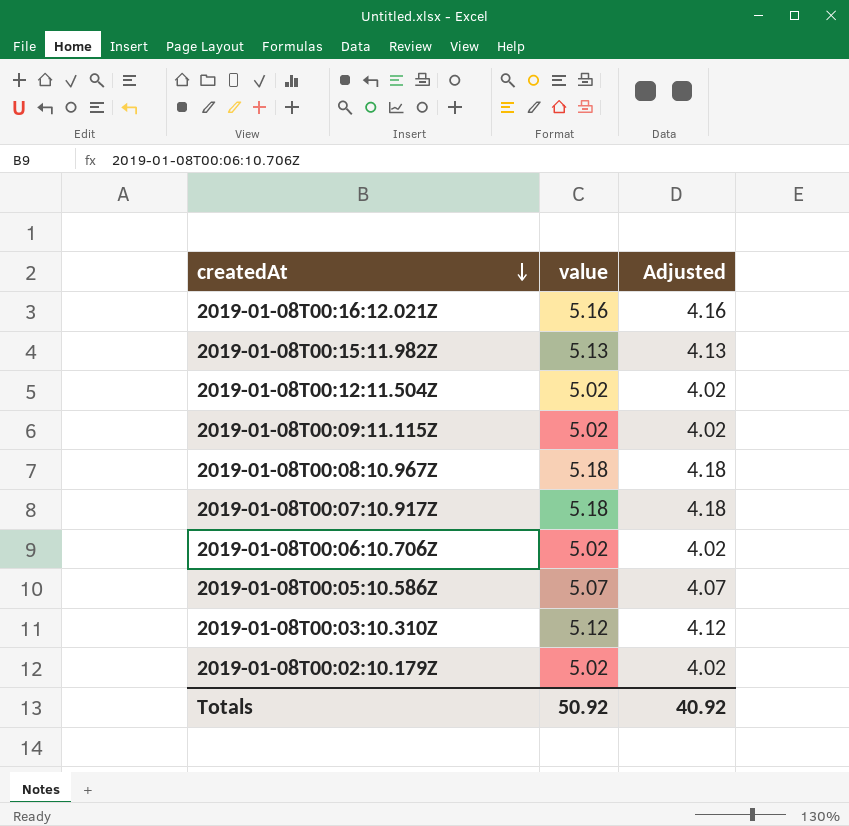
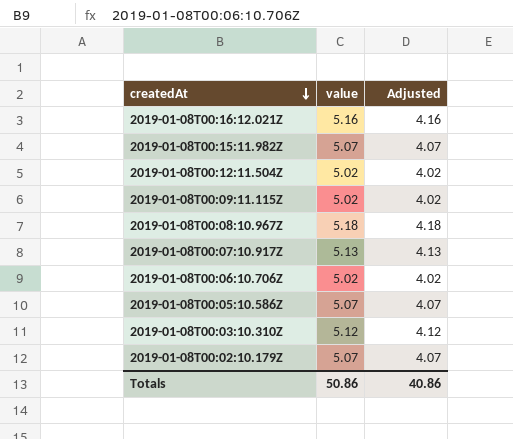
2019-01-08T00:15:11.982Z | value: 5.13 -> 5.07
2019-01-08T00:15:11.982Z | Adjusted: 4.13 -> 4.07
2019-01-08T00:07:10.917Z | value: 5.18 -> 5.13
2019-01-08T00:07:10.917Z | Adjusted: 4.18 -> 4.13
2019-01-08T00:02:10.179Z | value: 5.02 -> 5.07
2019-01-08T00:02:10.179Z | Adjusted: 4.02 -> 4.07
Totals | value: 50.92 -> 50.86
Totals | Adjusted: 40.92 -> 40.86

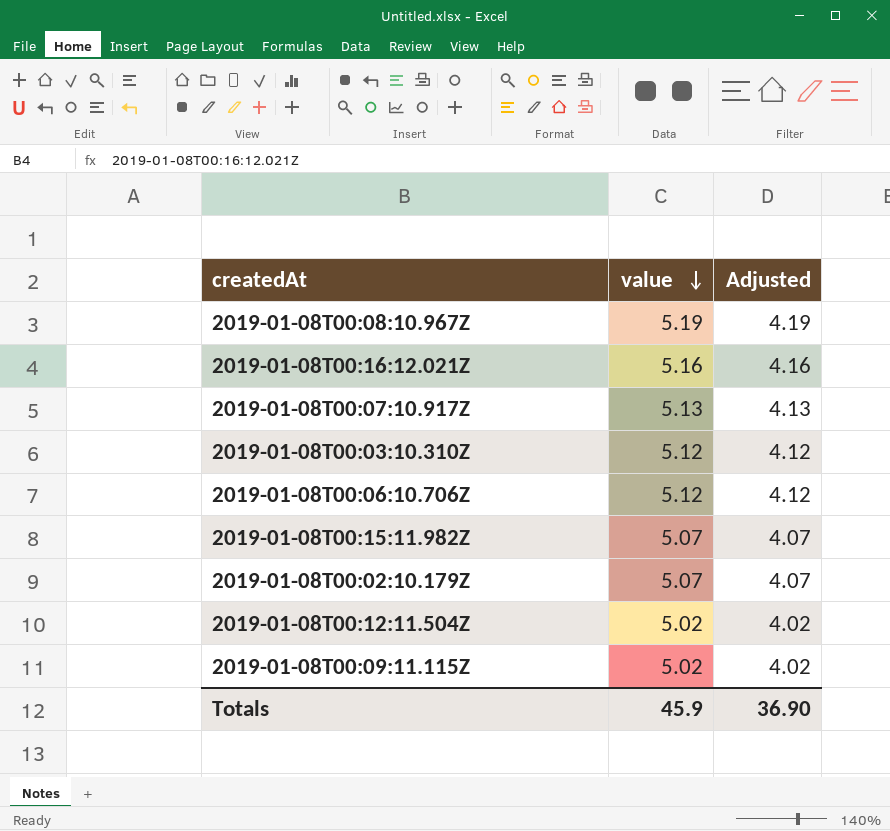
row order: createdAt descending -> value descending
row 2019-01-08T00:05:10.586Z: 5.07 | 4.07 -> none
2019-01-08T00:08:10.967Z | value: 5.18 -> 5.19
2019-01-08T00:08:10.967Z | Adjusted: 4.18 -> 4.19
2019-01-08T00:06:10.706Z | value: 5.02 -> 5.12
2019-01-08T00:06:10.706Z | Adjusted: 4.02 -> 4.12
Totals | value: 50.86 -> 45.9
Totals | Adjusted: 40.86 -> 36.90

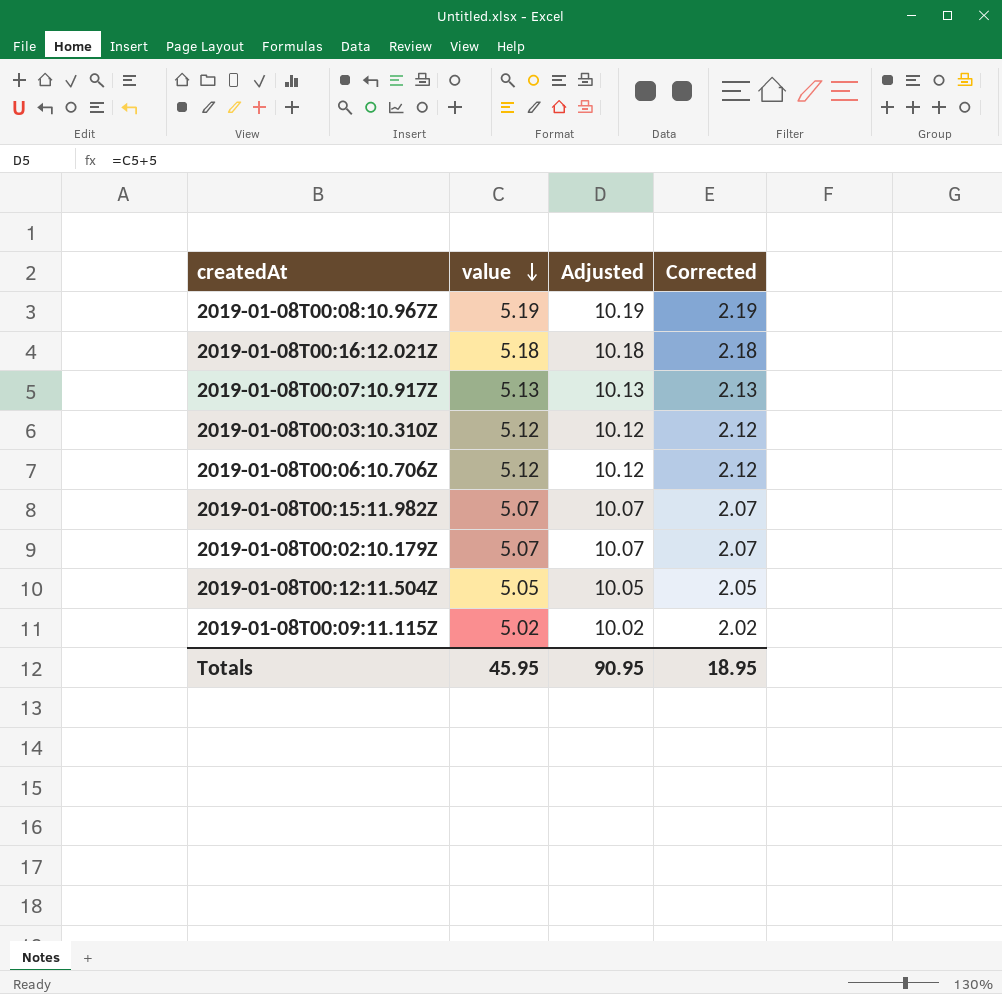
column Adjusted | formula: [value] - 1 -> [value] + 5
column Corrected | formula: none -> [value] - 3
2019-01-08T00:16:12.021Z | value: 5.16 -> 5.18
2019-01-08T00:12:11.504Z | value: 5.02 -> 5.05
Totals | value: 45.9 -> 45.95
Totals | Adjusted: 36.90 -> 90.95

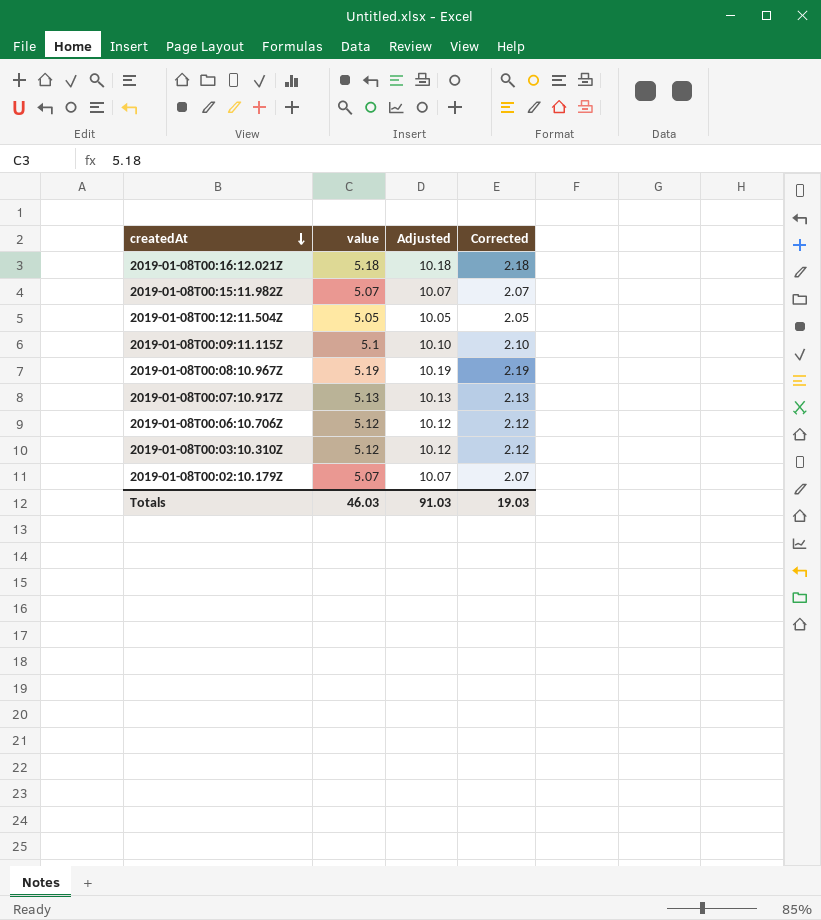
row order: value descending -> createdAt descending
2019-01-08T00:09:11.115Z | value: 5.02 -> 5.1
2019-01-08T00:09:11.115Z | Adjusted: 10.02 -> 10.10
2019-01-08T00:09:11.115Z | Corrected: 2.02 -> 2.10
Totals | value: 45.95 -> 46.03
Totals | Adjusted: 90.95 -> 91.03
Totals | Corrected: 18.95 -> 19.03

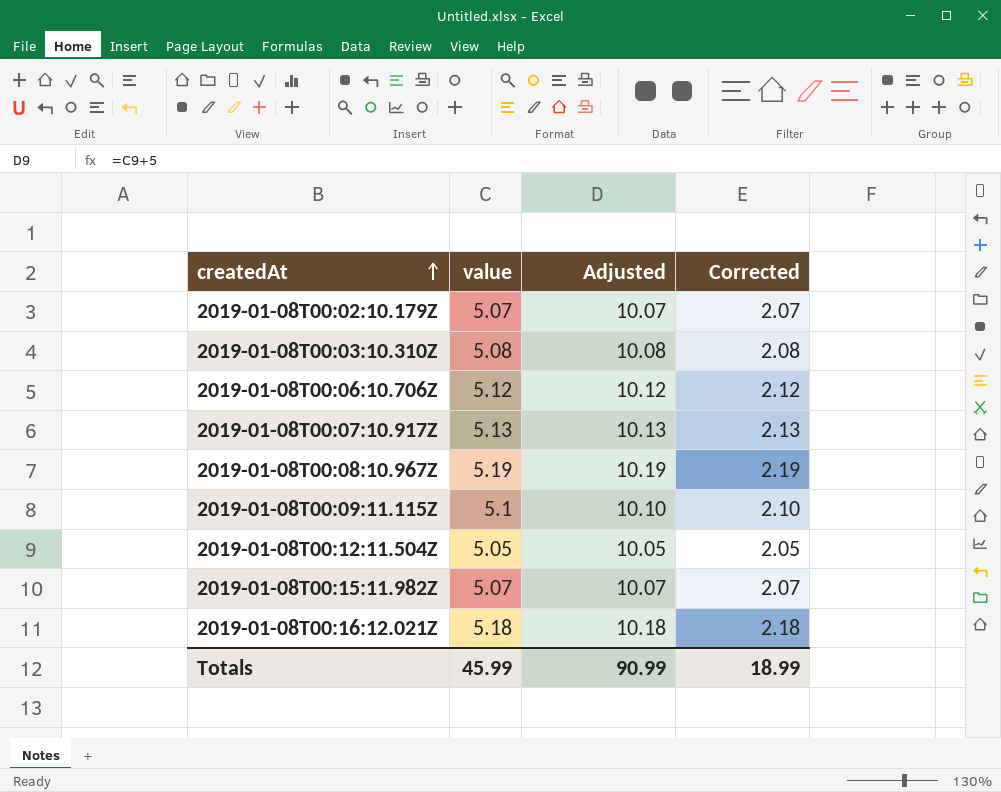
row order: createdAt descending -> createdAt ascending
2019-01-08T00:03:10.310Z | value: 5.12 -> 5.08
2019-01-08T00:03:10.310Z | Adjusted: 10.12 -> 10.08
2019-01-08T00:03:10.310Z | Corrected: 2.12 -> 2.08
Totals | value: 46.03 -> 45.99
Totals | Adjusted: 91.03 -> 90.99
Totals | Corrected: 19.03 -> 18.99

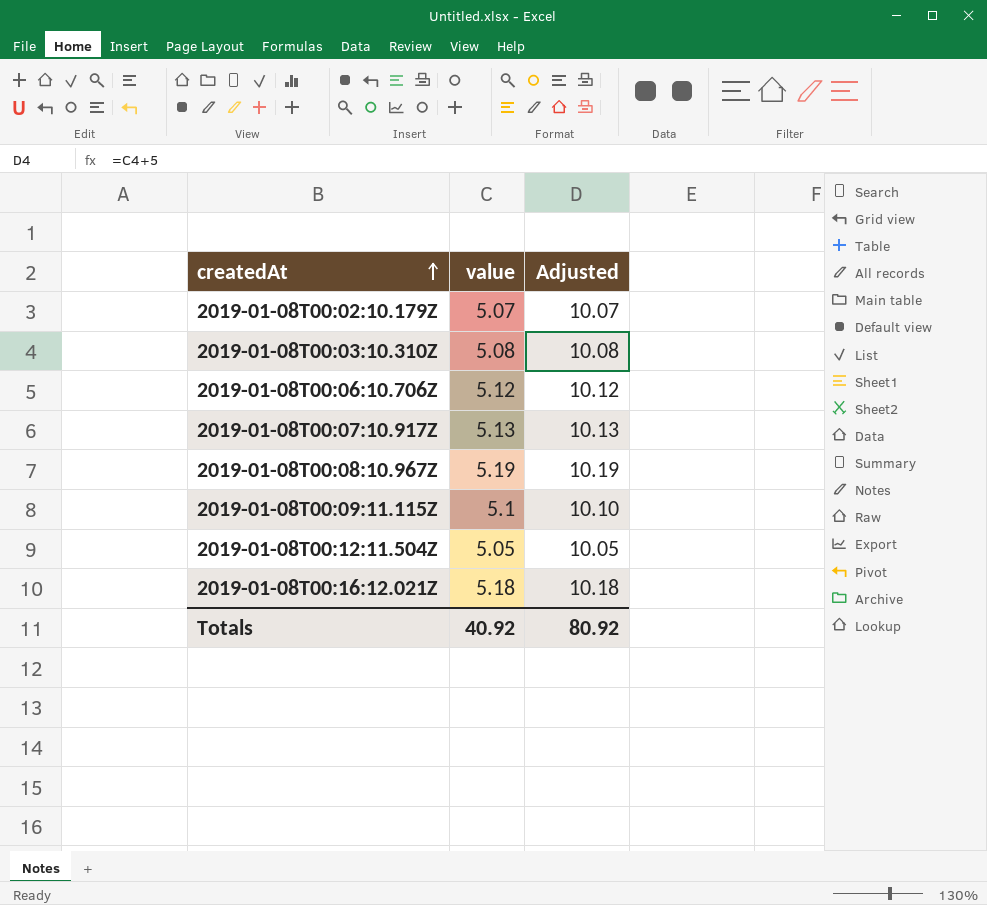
column Corrected | formula: [value] - 3 -> none
row 2019-01-08T00:15:11.982Z: 5.07 | 10.07 | 2.07 -> none
Totals | value: 45.99 -> 40.92
Totals | Adjusted: 90.99 -> 80.92

